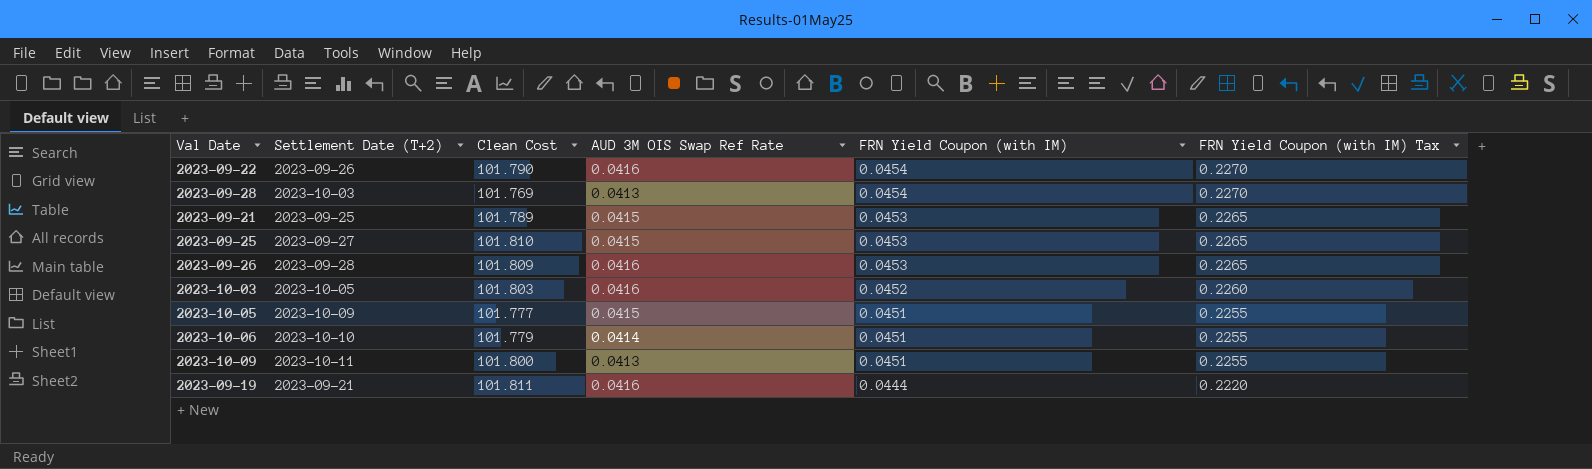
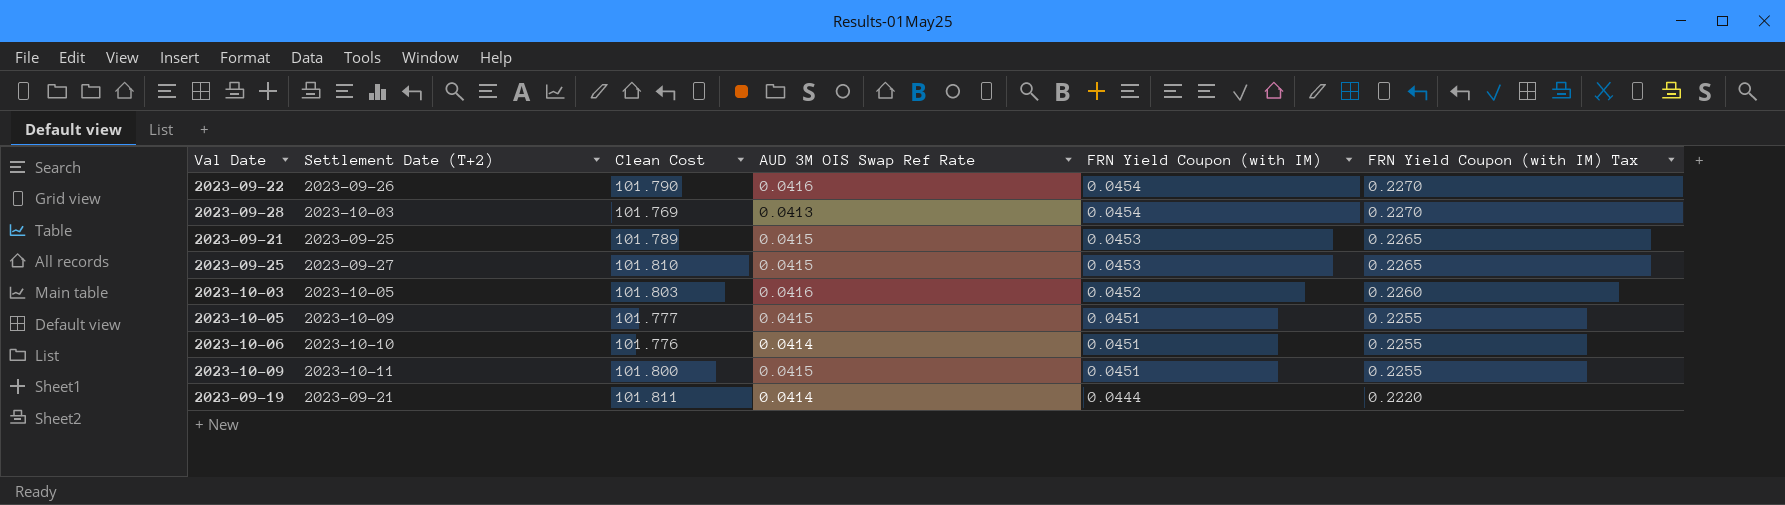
row 2023-09-26: 2023-09-28 | 101.809 | 0.0416 | 0.0453 | 0.2265 -> none
2023-10-06 | Clean Cost: 101.779 -> 101.776
2023-10-09 | AUD 3M OIS Swap Ref Rate: 0.0413 -> 0.0415
2023-09-19 | AUD 3M OIS Swap Ref Rate: 0.0416 -> 0.0414

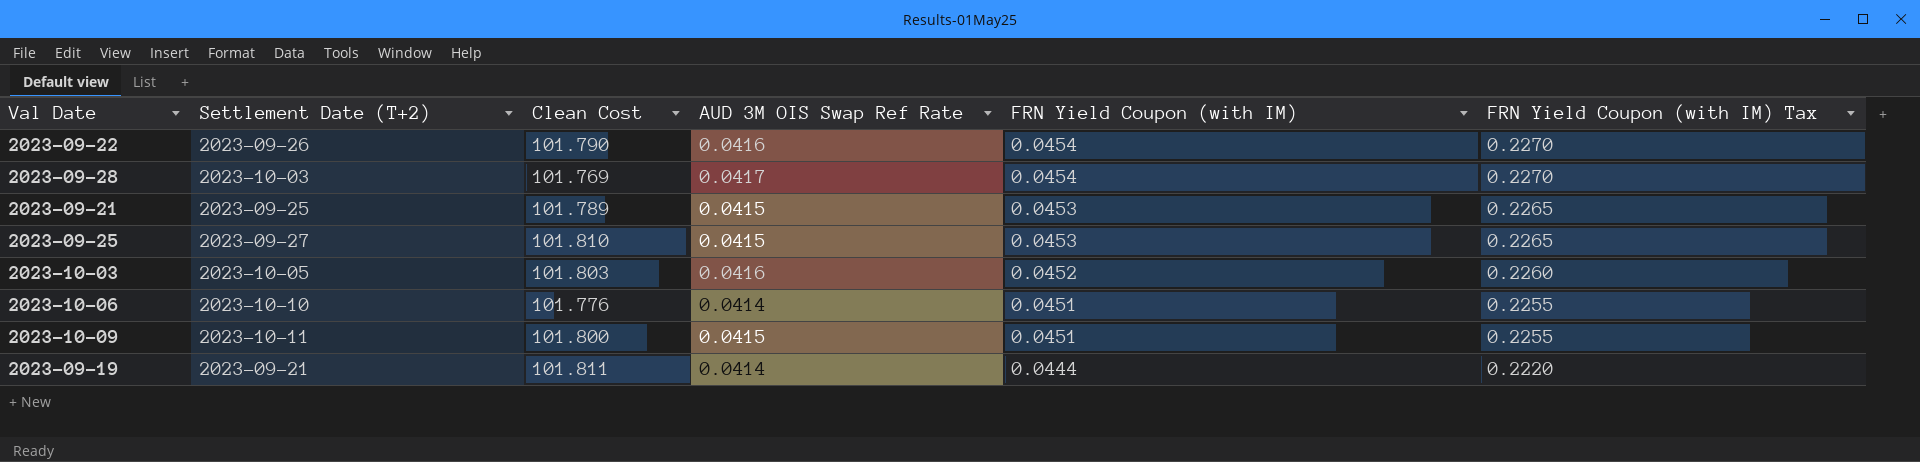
row 2023-10-05: 2023-10-09 | 101.777 | 0.0415 | 0.0451 | 0.2255 -> none
2023-09-28 | AUD 3M OIS Swap Ref Rate: 0.0413 -> 0.0417

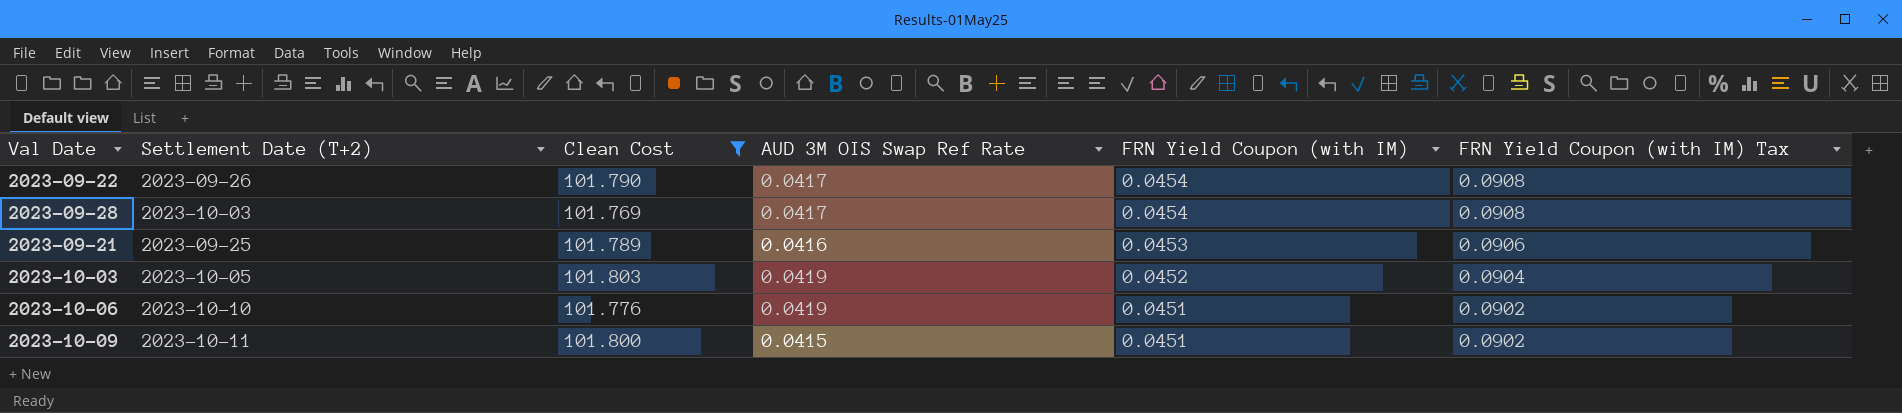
filter: none -> Clean Cost <= 101.803
column FRN Yield Coupon (with IM) Tax | formula: [FRN Yield Coupon (with IM)] * 5 -> [FRN Yield Coupon (with IM)] * 2
2023-09-22 | AUD 3M OIS Swap Ref Rate: 0.0416 -> 0.0417
2023-09-21 | AUD 3M OIS Swap Ref Rate: 0.0415 -> 0.0416
2023-10-03 | AUD 3M OIS Swap Ref Rate: 0.0416 -> 0.0419
2023-10-06 | AUD 3M OIS Swap Ref Rate: 0.0414 -> 0.0419

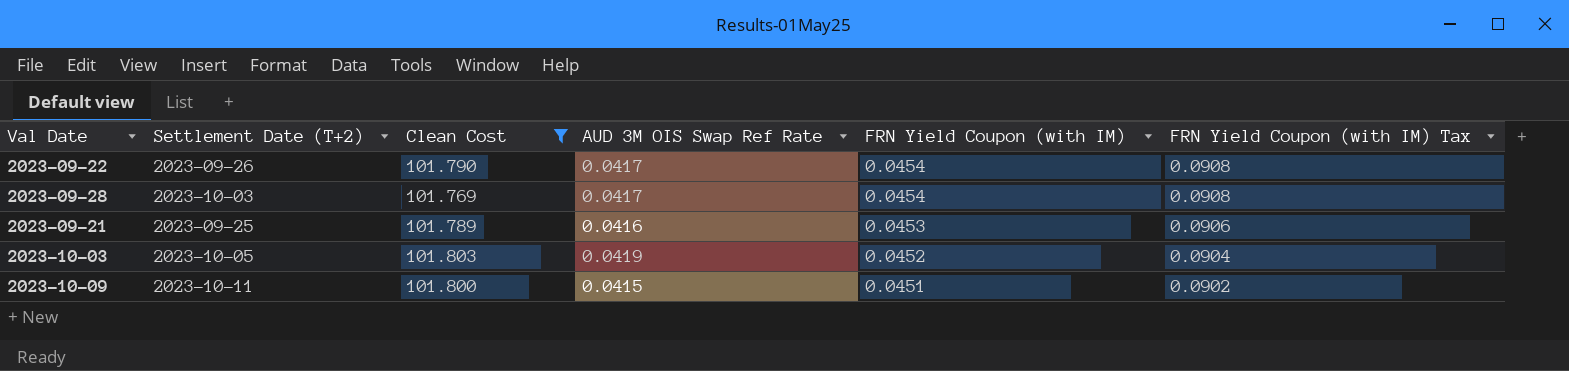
row 2023-10-06: 2023-10-10 | 101.776 | 0.0419 | 0.0451 | 0.0902 -> none

